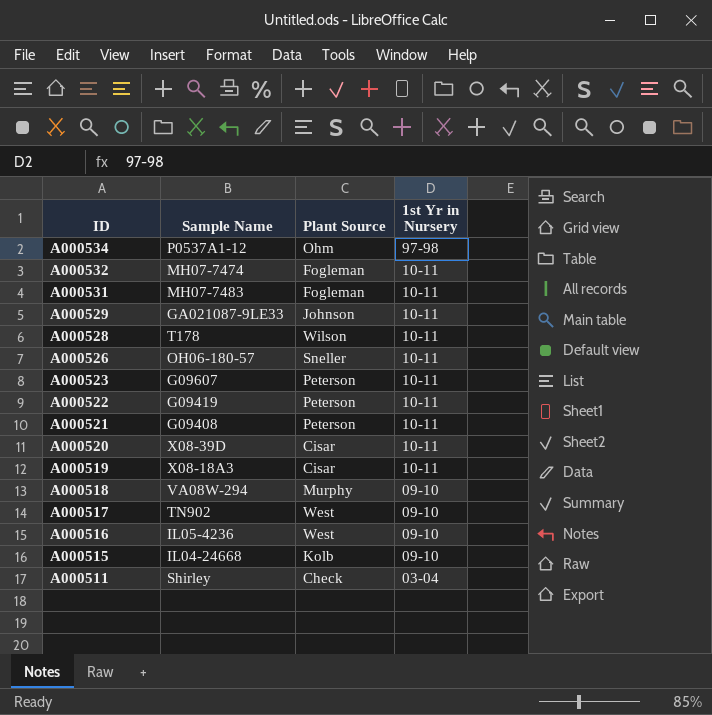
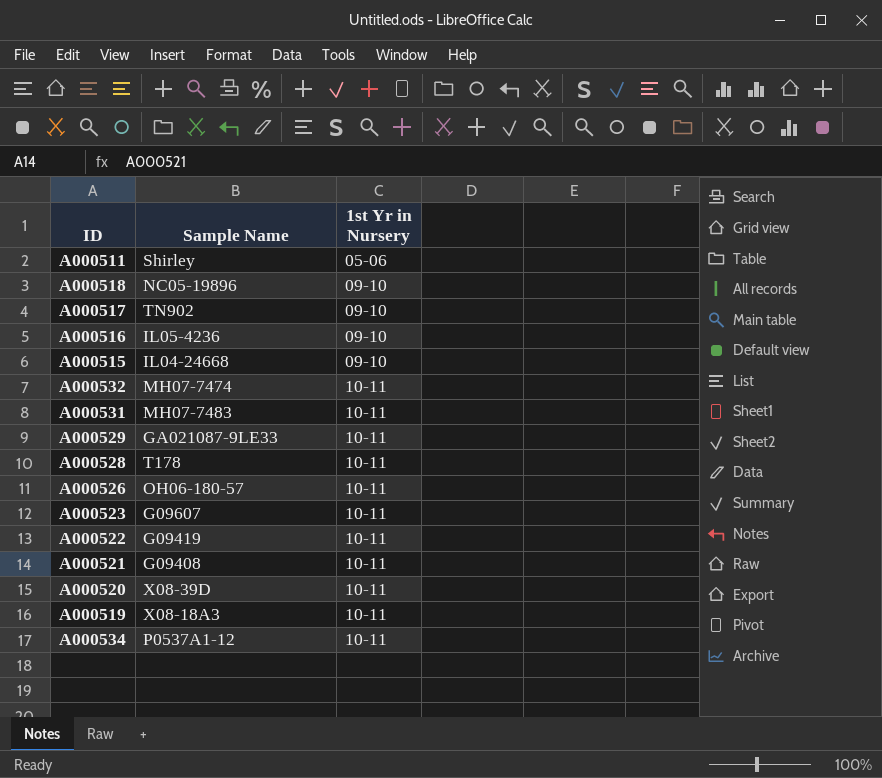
row order: ID descending -> 1st Yr in Nursery ascending
column Plant Source | position: 3 -> none
A000511 | 1st Yr in Nursery: 03-04 -> 05-06
A000518 | Sample Name: VA08W-294 -> NC05-19896
A000534 | 1st Yr in Nursery: 97-98 -> 10-11

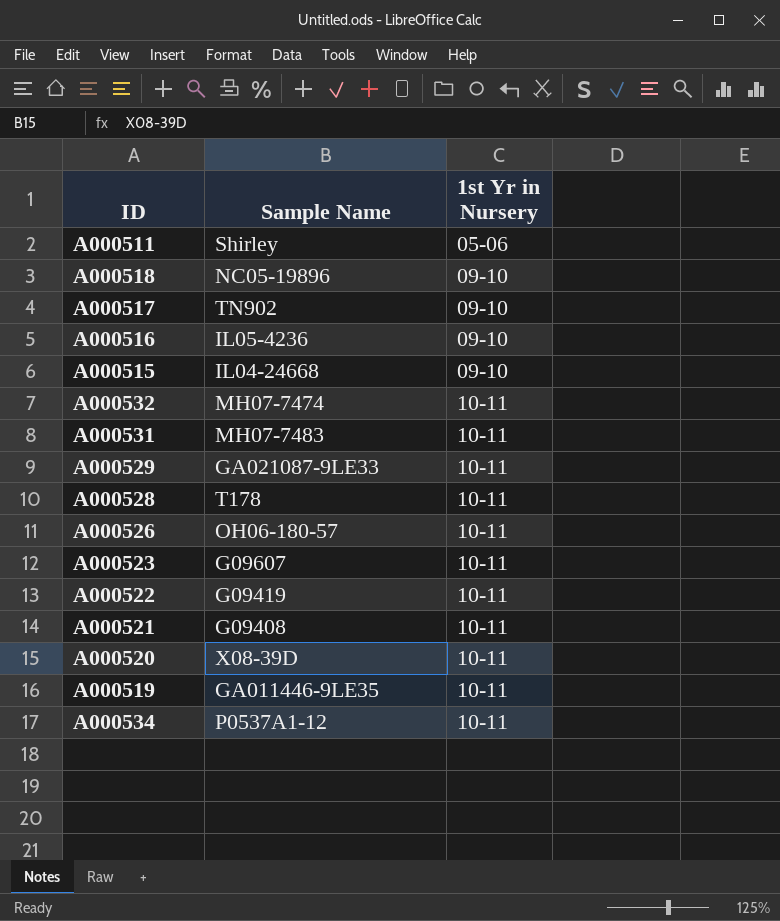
A000519 | Sample Name: X08-18A3 -> GA011446-9LE35

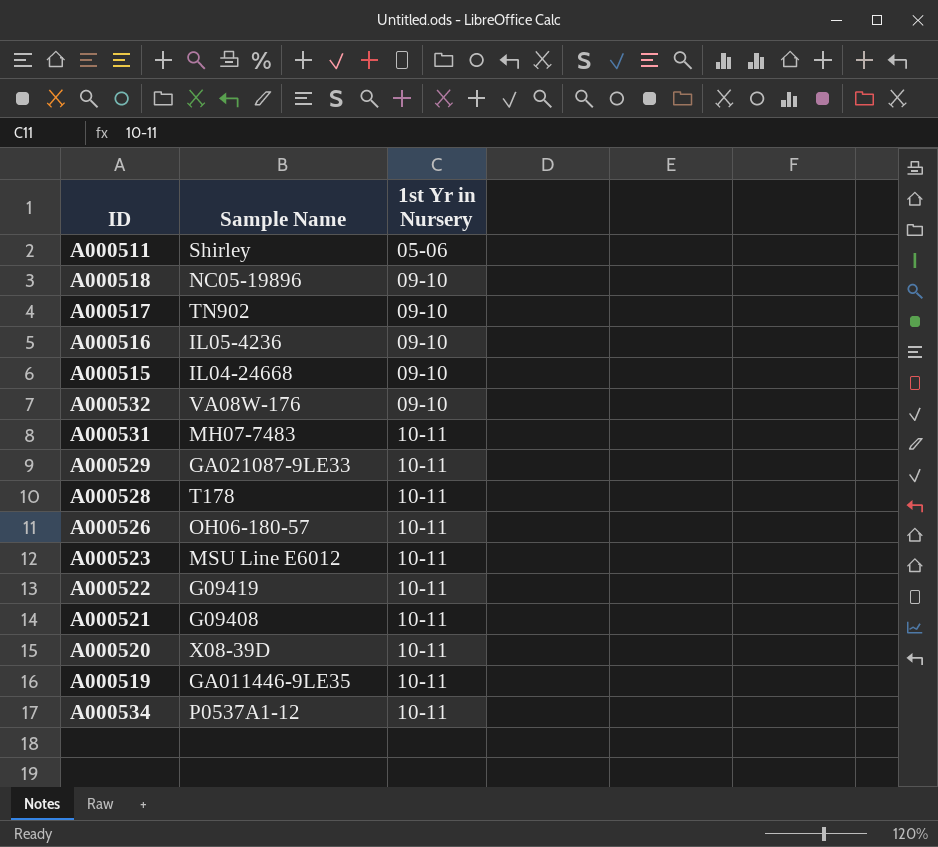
A000532 | Sample Name: MH07-7474 -> VA08W-176
A000532 | 1st Yr in Nursery: 10-11 -> 09-10
A000523 | Sample Name: G09607 -> MSU Line E6012

